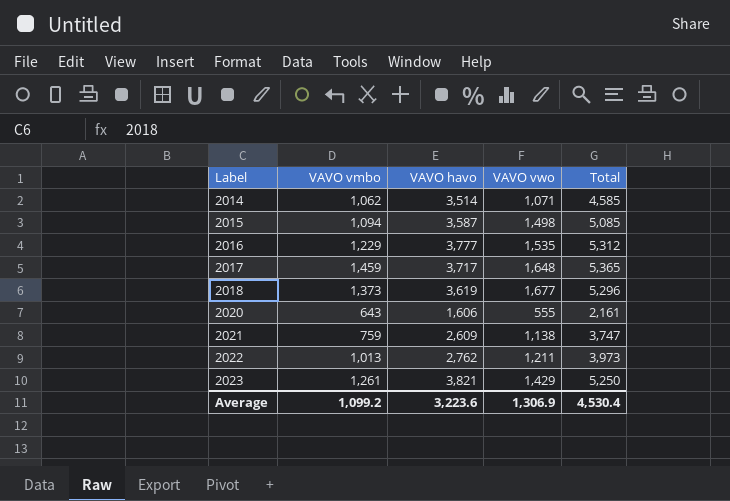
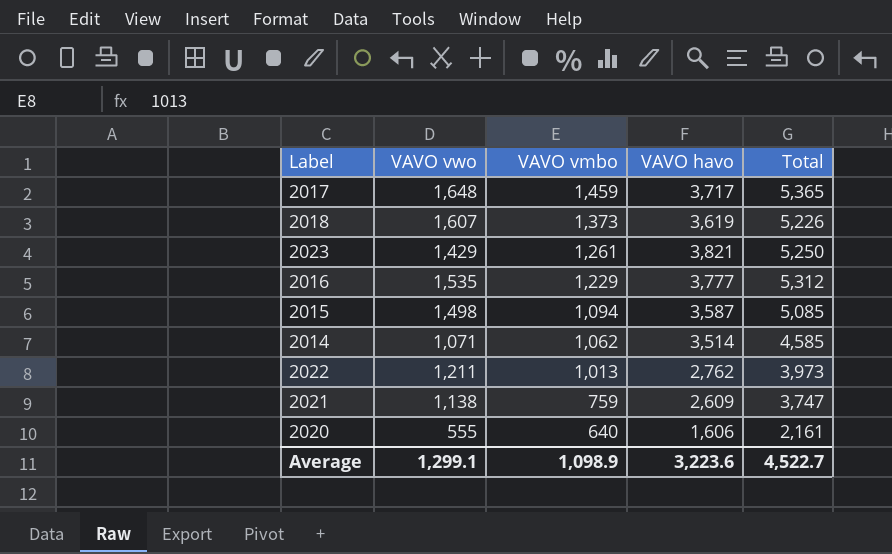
row order: Label ascending -> VAVO vmbo descending
column VAVO vwo | position: 4 -> 2
2018 | VAVO vwo: 1,677 -> 1,607
2018 | Total: 5,296 -> 5,226
2020 | VAVO vmbo: 643 -> 640
Average | VAVO vwo: 1,306.9 -> 1,299.1
Average | VAVO vmbo: 1,099.2 -> 1,098.9
Average | Total: 4,530.4 -> 4,522.7

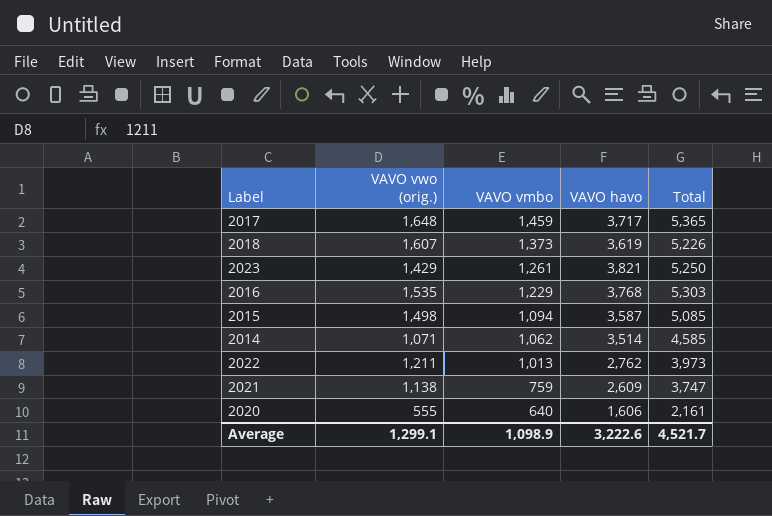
column name: VAVO vwo -> VAVO vwo (orig.)
2016 | VAVO havo: 3,777 -> 3,768
2016 | Total: 5,312 -> 5,303
Average | VAVO havo: 3,223.6 -> 3,222.6
Average | Total: 4,522.7 -> 4,521.7

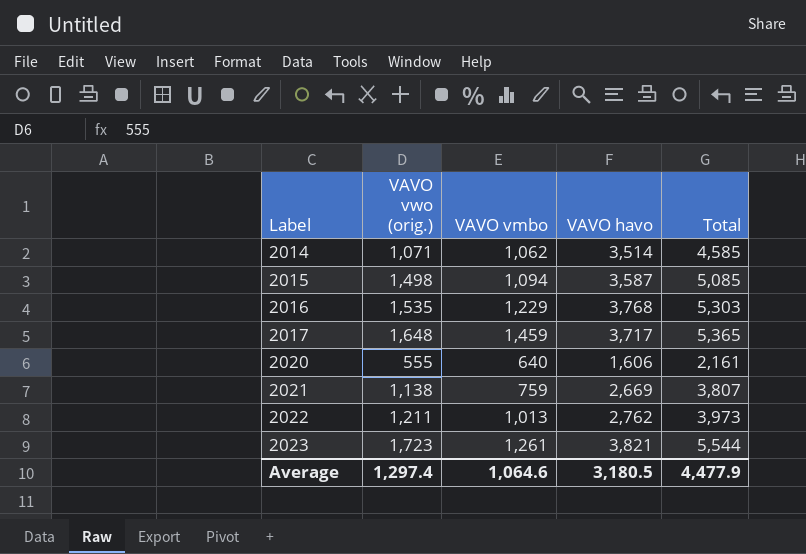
row order: VAVO vmbo descending -> Label ascending
row 2018: 1,607 | 1,373 | 3,619 | 5,226 -> none
2021 | VAVO havo: 2,609 -> 2,669
2021 | Total: 3,747 -> 3,807
2023 | VAVO vwo (orig.): 1,429 -> 1,723
2023 | Total: 5,250 -> 5,544
Average | VAVO vwo (orig.): 1,299.1 -> 1,297.4
Average | VAVO vmbo: 1,098.9 -> 1,064.6
Average | VAVO havo: 3,222.6 -> 3,180.5
Average | Total: 4,521.7 -> 4,477.9

